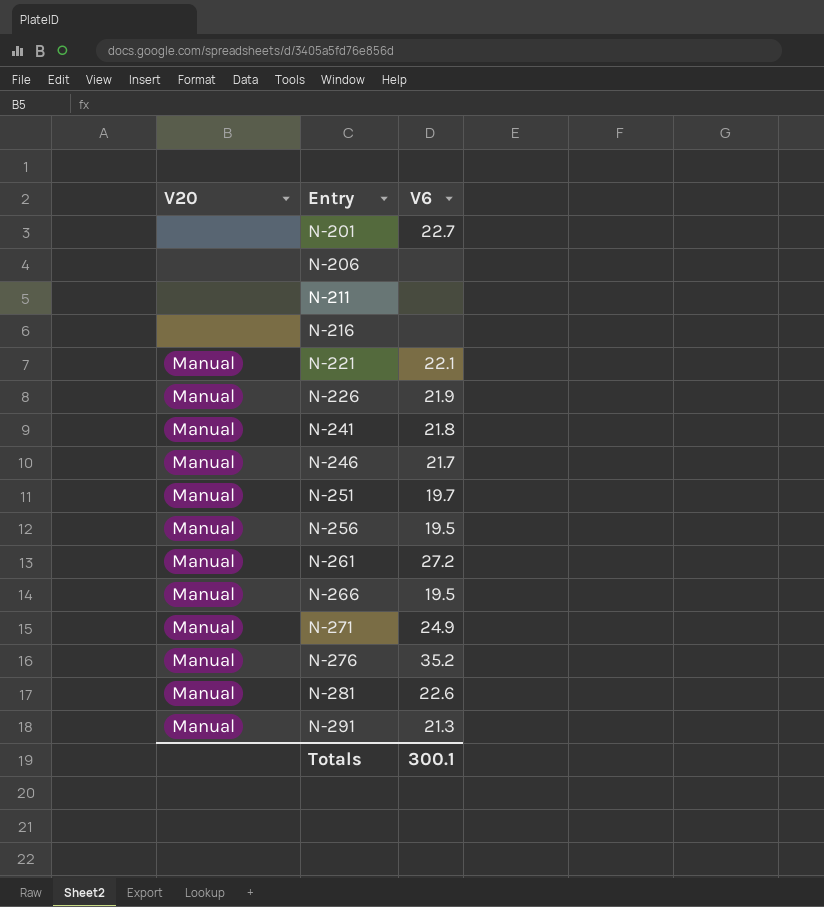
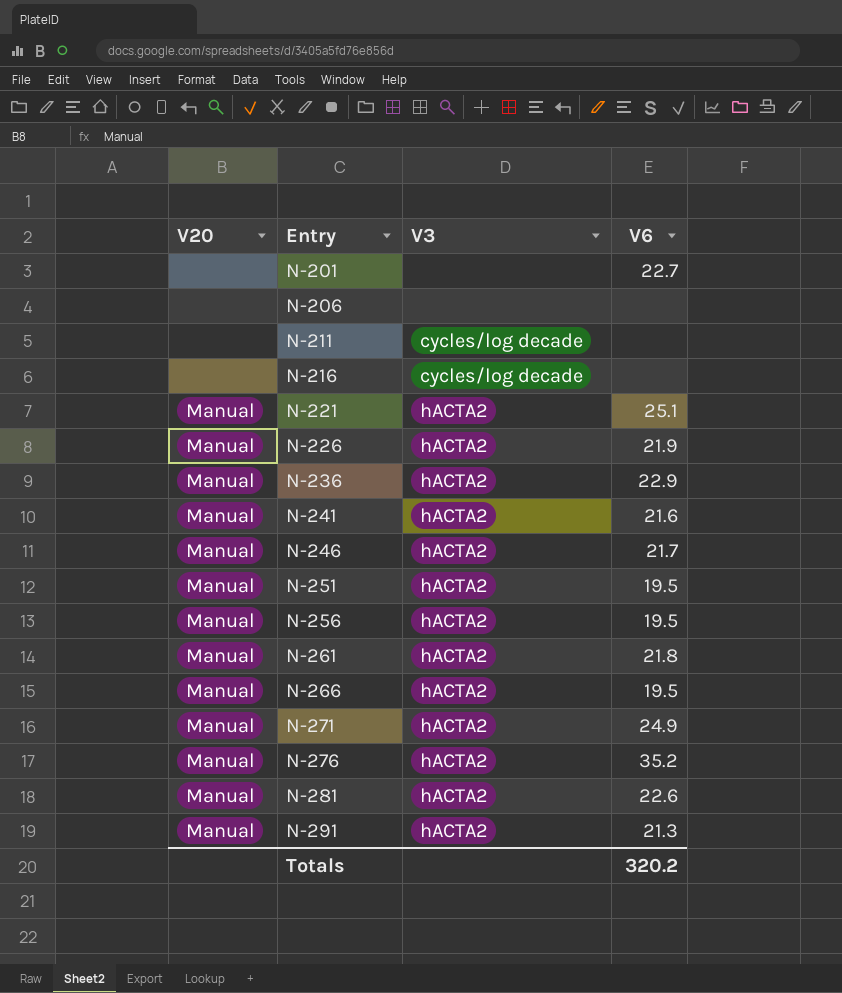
column V3 | position: none -> 3
N-221 | V6: 22.1 -> 25.1
row N-236: none -> Manual | hACTA2 | 22.9
N-241 | V6: 21.8 -> 21.6
N-251 | V6: 19.7 -> 19.5
N-261 | V6: 27.2 -> 21.8
Totals | V6: 300.1 -> 320.2

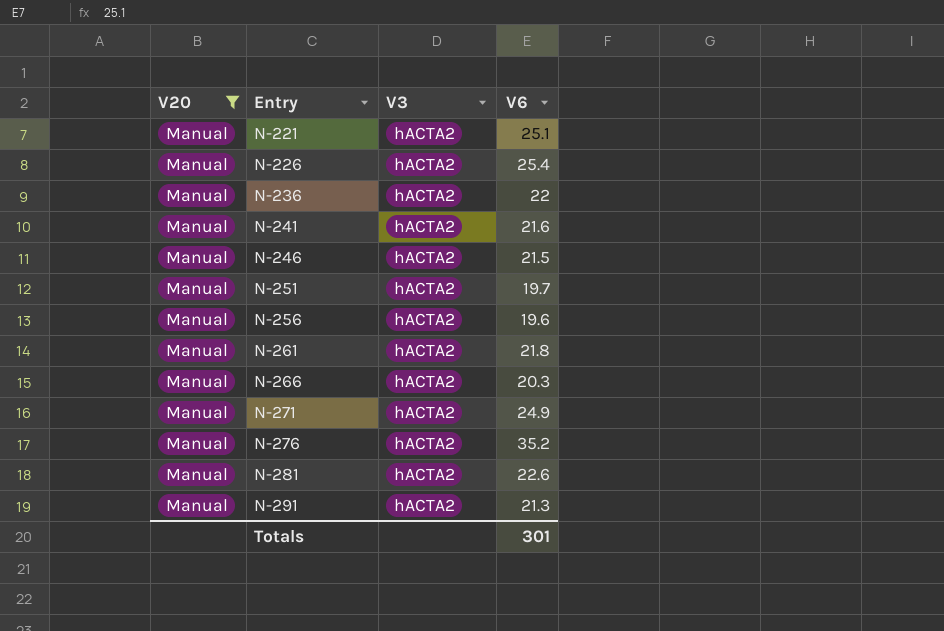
filter: none -> V20 = Manual
N-226 | V6: 21.9 -> 25.4
N-236 | V6: 22.9 -> 22
N-246 | V6: 21.7 -> 21.5
N-251 | V6: 19.5 -> 19.7
N-256 | V6: 19.5 -> 19.6
N-266 | V6: 19.5 -> 20.3
Totals | V6: 320.2 -> 301

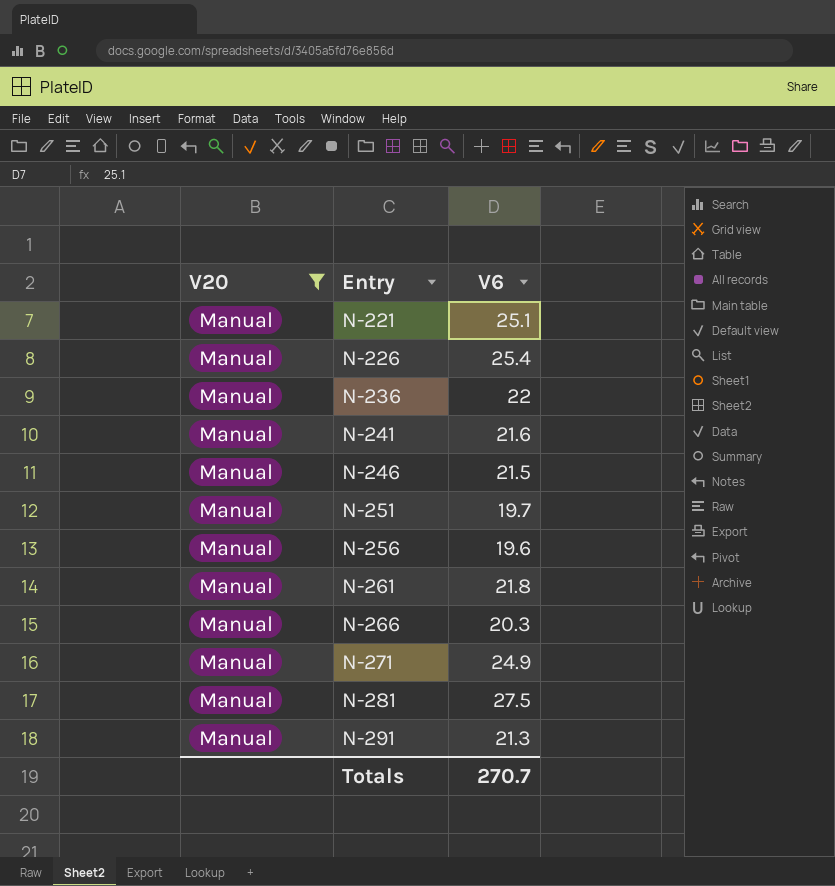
column V3 | position: 3 -> none
row N-276: Manual | hACTA2 | 35.2 -> none
N-281 | V6: 22.6 -> 27.5
Totals | V6: 301 -> 270.7

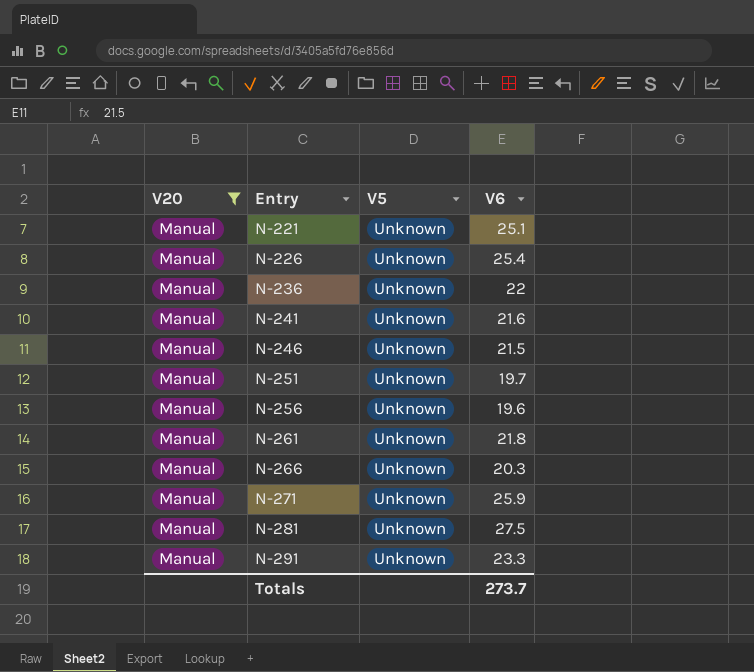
column V5 | position: none -> 3
N-271 | V6: 24.9 -> 25.9
N-291 | V6: 21.3 -> 23.3
Totals | V6: 270.7 -> 273.7

